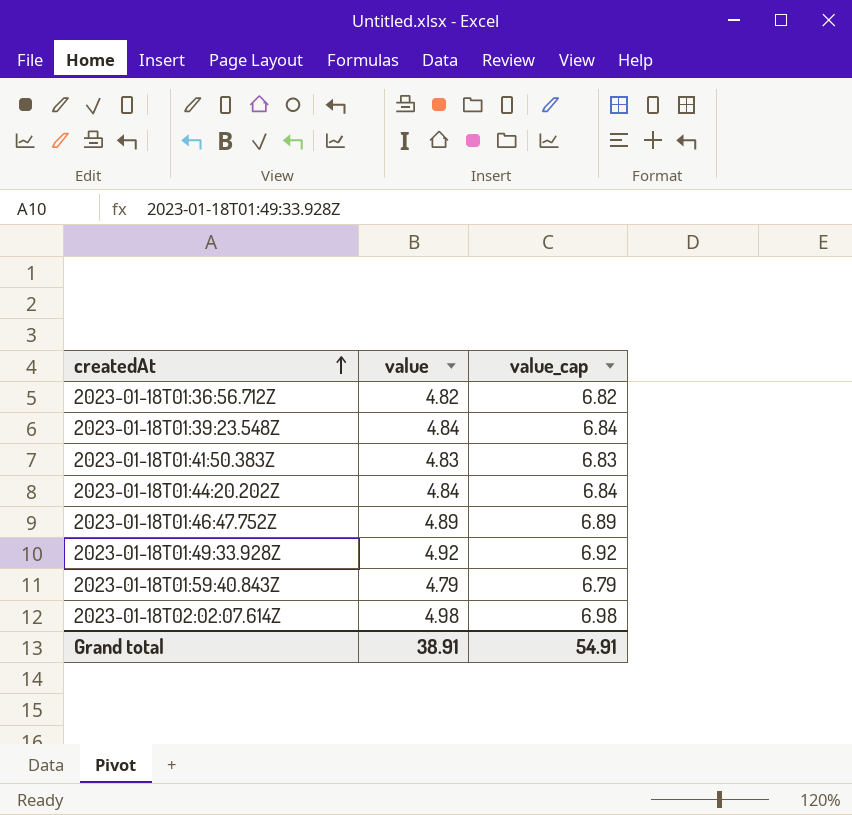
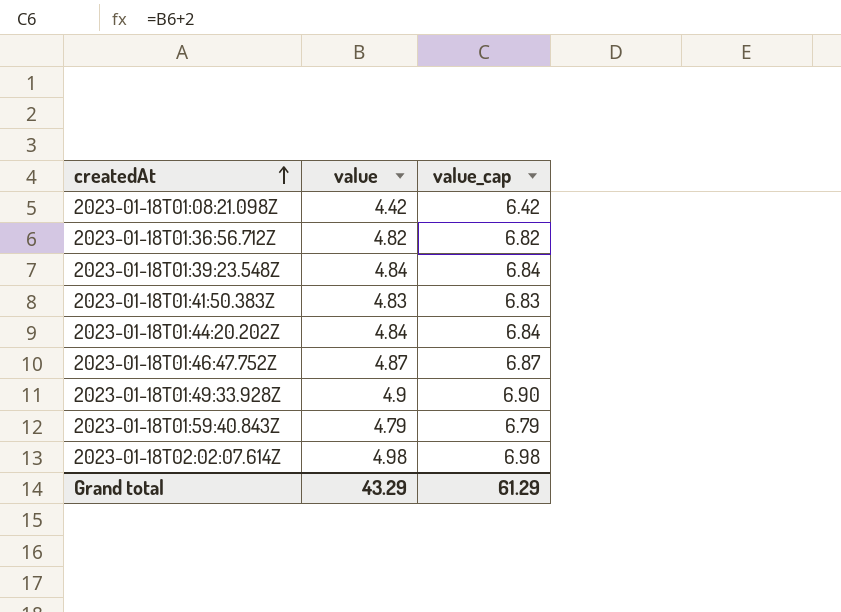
row 2023-01-18T01:08:21.098Z: none -> 4.42 | 6.42
2023-01-18T01:46:47.752Z | value: 4.89 -> 4.87
2023-01-18T01:46:47.752Z | value_cap: 6.89 -> 6.87
2023-01-18T01:49:33.928Z | value: 4.92 -> 4.9
2023-01-18T01:49:33.928Z | value_cap: 6.92 -> 6.90
Grand total | value: 38.91 -> 43.29
Grand total | value_cap: 54.91 -> 61.29

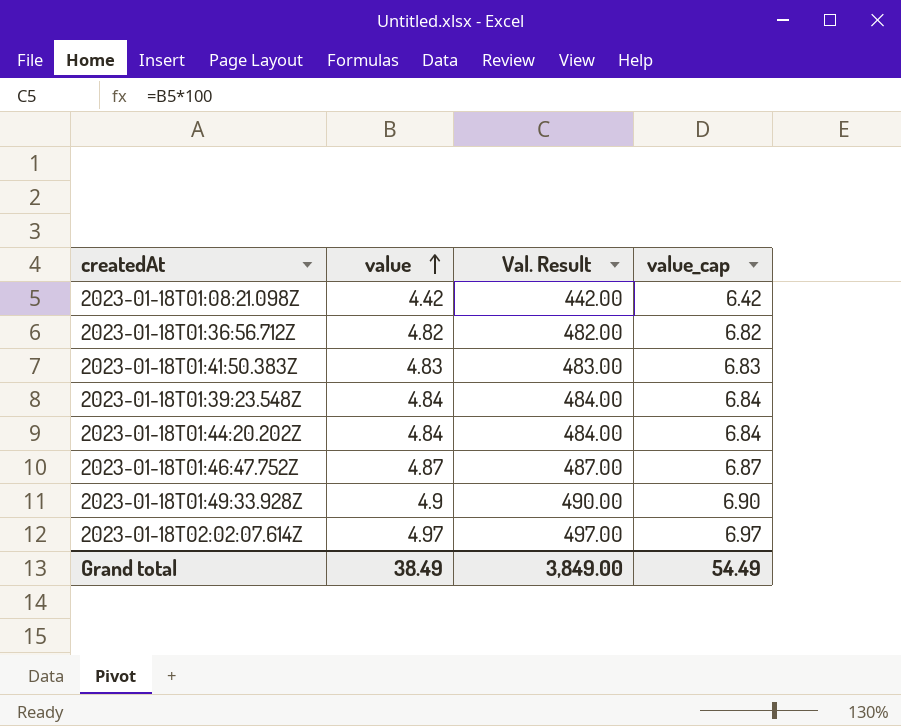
row order: createdAt ascending -> value ascending
column Val. Result | formula: none -> [value] * 100
row 2023-01-18T01:59:40.843Z: 4.79 | 6.79 -> none
2023-01-18T02:02:07.614Z | value: 4.98 -> 4.97
2023-01-18T02:02:07.614Z | value_cap: 6.98 -> 6.97
Grand total | value: 43.29 -> 38.49
Grand total | value_cap: 61.29 -> 54.49

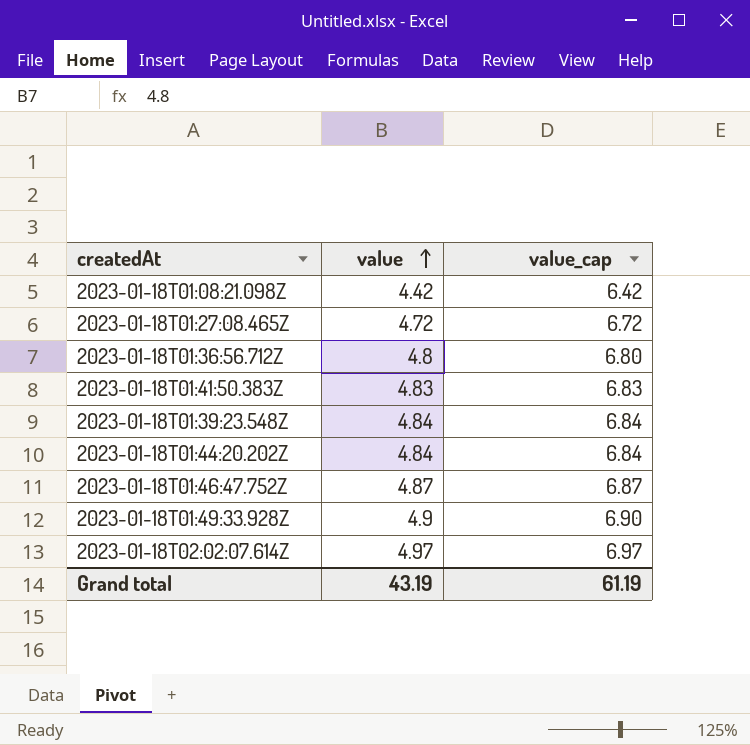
column Val. Result | formula: [value] * 100 -> none
row 2023-01-18T01:27:08.465Z: none -> 4.72 | 6.72
2023-01-18T01:36:56.712Z | value: 4.82 -> 4.8
2023-01-18T01:36:56.712Z | value_cap: 6.82 -> 6.80
Grand total | value: 38.49 -> 43.19
Grand total | value_cap: 54.49 -> 61.19

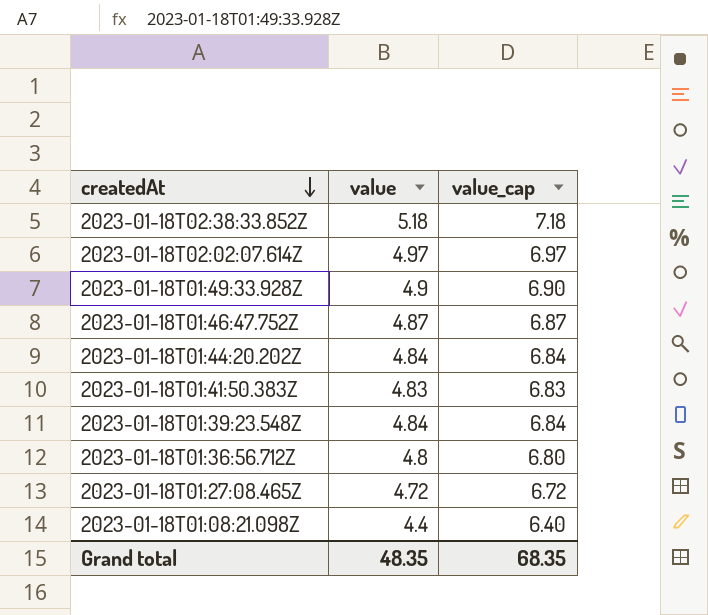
row order: value ascending -> createdAt descending
row 2023-01-18T02:38:33.852Z: none -> 5.18 | 7.18
2023-01-18T01:08:21.098Z | value: 4.42 -> 4.4
2023-01-18T01:08:21.098Z | value_cap: 6.42 -> 6.40
Grand total | value: 43.19 -> 48.35
Grand total | value_cap: 61.19 -> 68.35

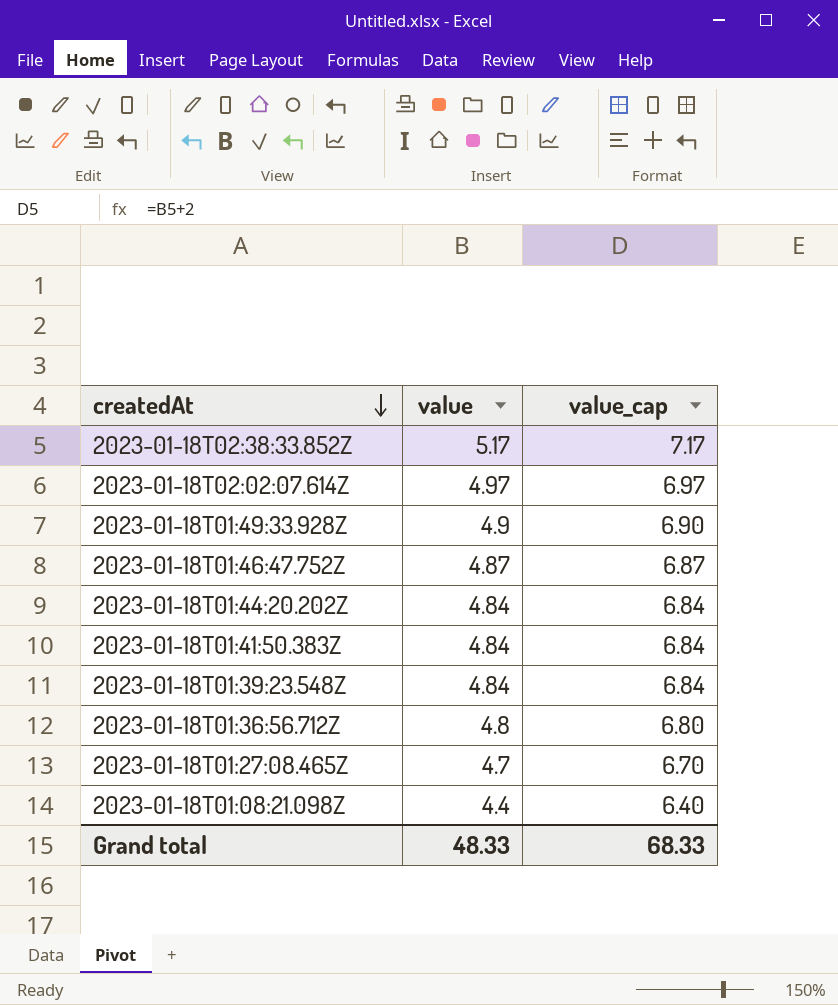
2023-01-18T02:38:33.852Z | value: 5.18 -> 5.17
2023-01-18T02:38:33.852Z | value_cap: 7.18 -> 7.17
2023-01-18T01:41:50.383Z | value: 4.83 -> 4.84
2023-01-18T01:41:50.383Z | value_cap: 6.83 -> 6.84
2023-01-18T01:27:08.465Z | value: 4.72 -> 4.7
2023-01-18T01:27:08.465Z | value_cap: 6.72 -> 6.70
Grand total | value: 48.35 -> 48.33
Grand total | value_cap: 68.35 -> 68.33

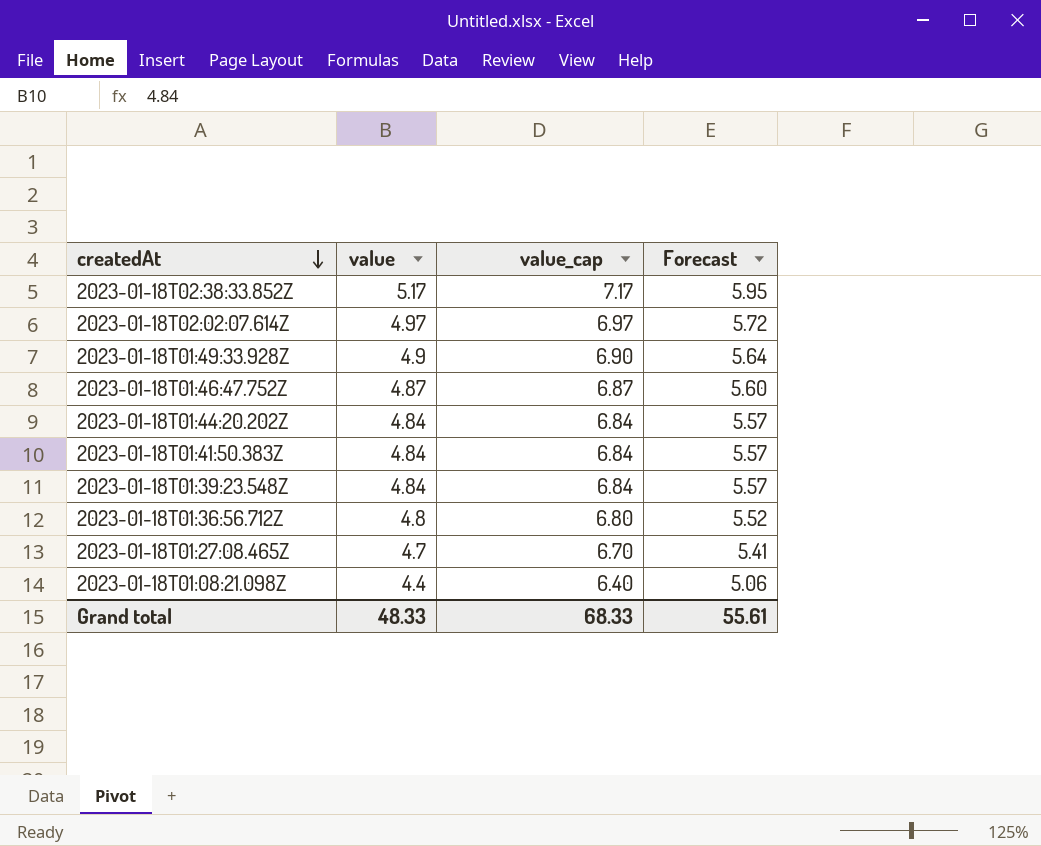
column Forecast | formula: none -> [value] * 1.15

